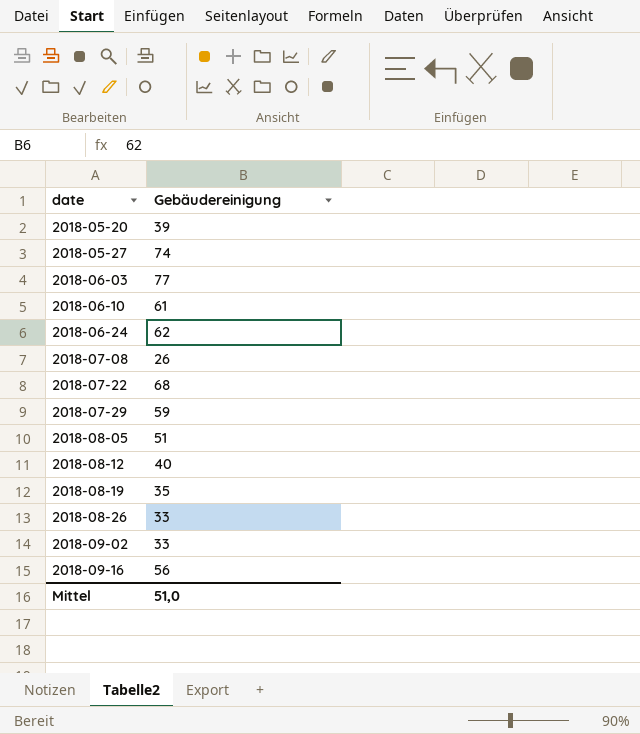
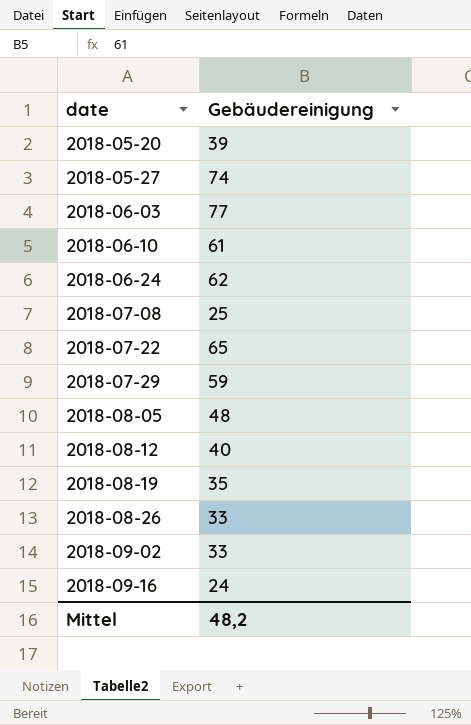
2018-07-08 | Gebäudereinigung: 26 -> 25
2018-07-22 | Gebäudereinigung: 68 -> 65
2018-08-05 | Gebäudereinigung: 51 -> 48
2018-09-16 | Gebäudereinigung: 56 -> 24
Mittel | Gebäudereinigung: 51,0 -> 48,2

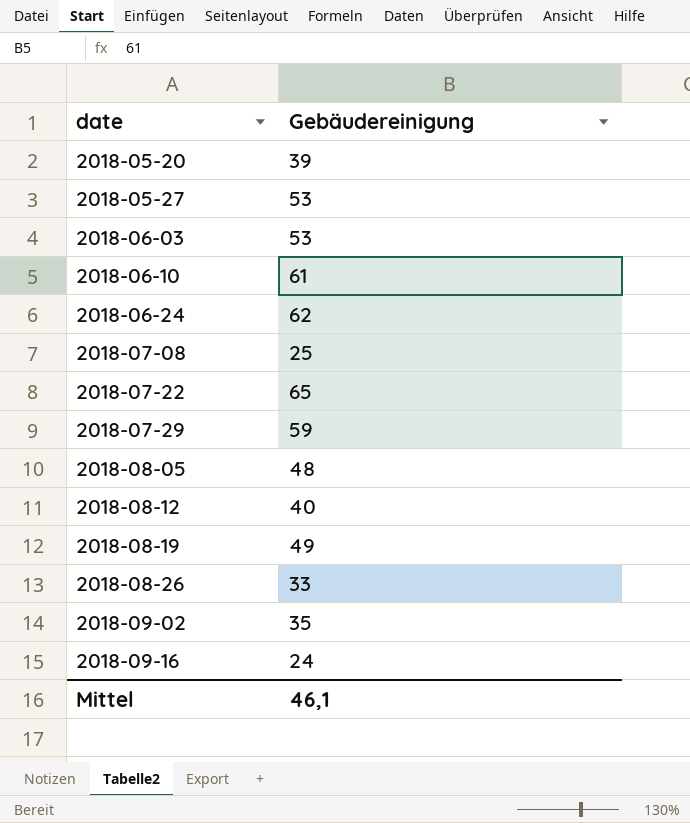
2018-05-27 | Gebäudereinigung: 74 -> 53
2018-06-03 | Gebäudereinigung: 77 -> 53
2018-08-19 | Gebäudereinigung: 35 -> 49
2018-09-02 | Gebäudereinigung: 33 -> 35
Mittel | Gebäudereinigung: 48,2 -> 46,1

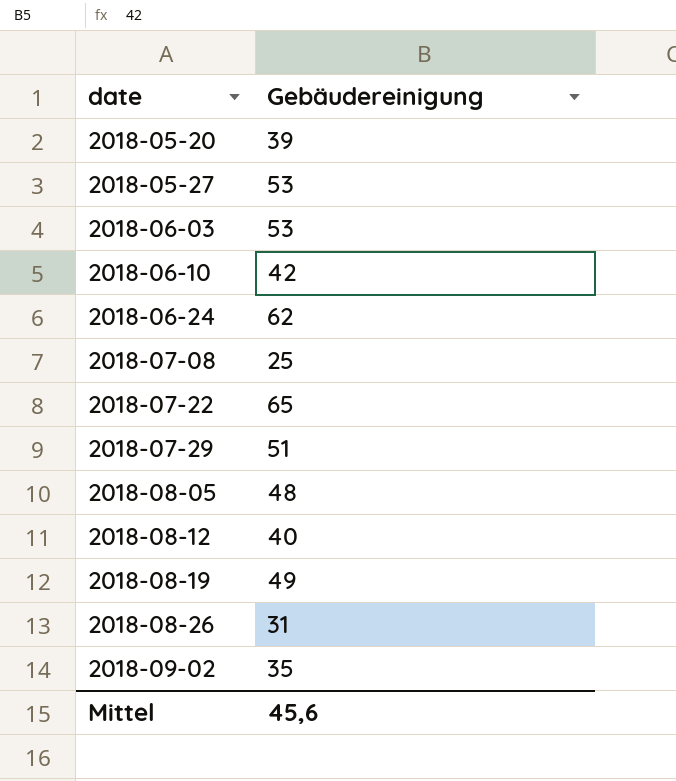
row 2018-09-16: 24 -> none
2018-06-10 | Gebäudereinigung: 61 -> 42
2018-07-29 | Gebäudereinigung: 59 -> 51
2018-08-26 | Gebäudereinigung: 33 -> 31
Mittel | Gebäudereinigung: 46,1 -> 45,6

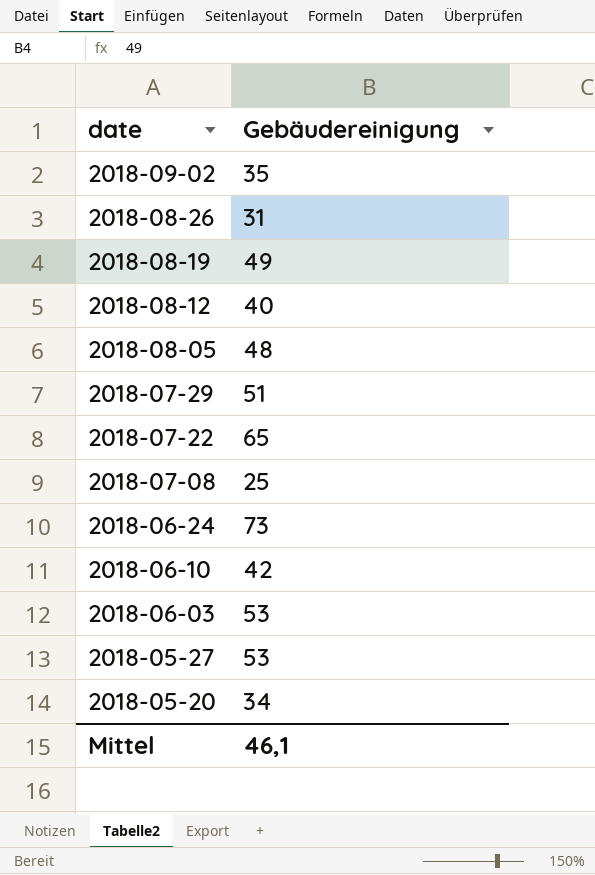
row order: date ascending -> date descending
2018-06-24 | Gebäudereinigung: 62 -> 73
2018-05-20 | Gebäudereinigung: 39 -> 34
Mittel | Gebäudereinigung: 45,6 -> 46,1

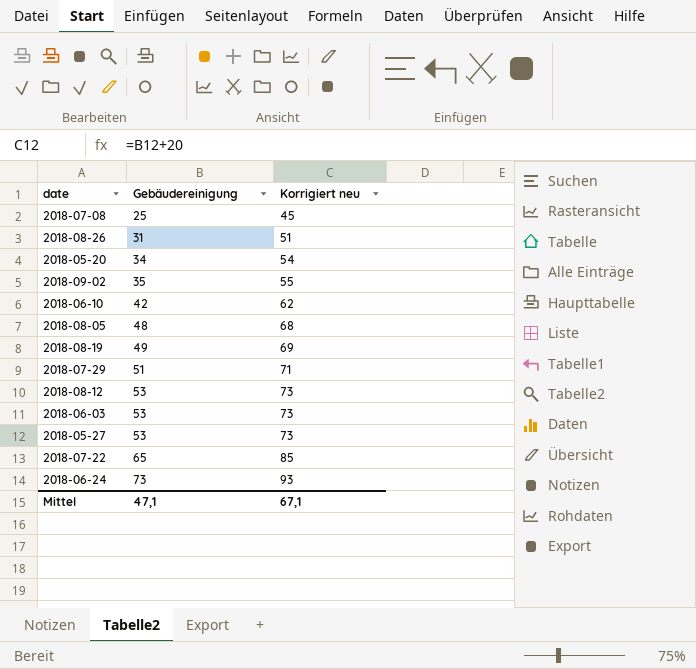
row order: date descending -> Gebäudereinigung ascending
column Korrigiert neu | formula: none -> [Gebäudereinigung] + 20
2018-08-12 | Gebäudereinigung: 40 -> 53
Mittel | Gebäudereinigung: 46,1 -> 47,1

